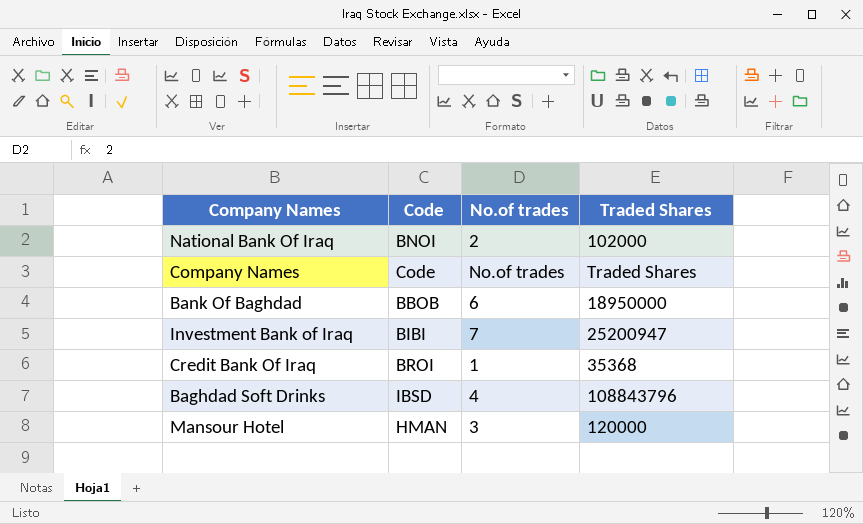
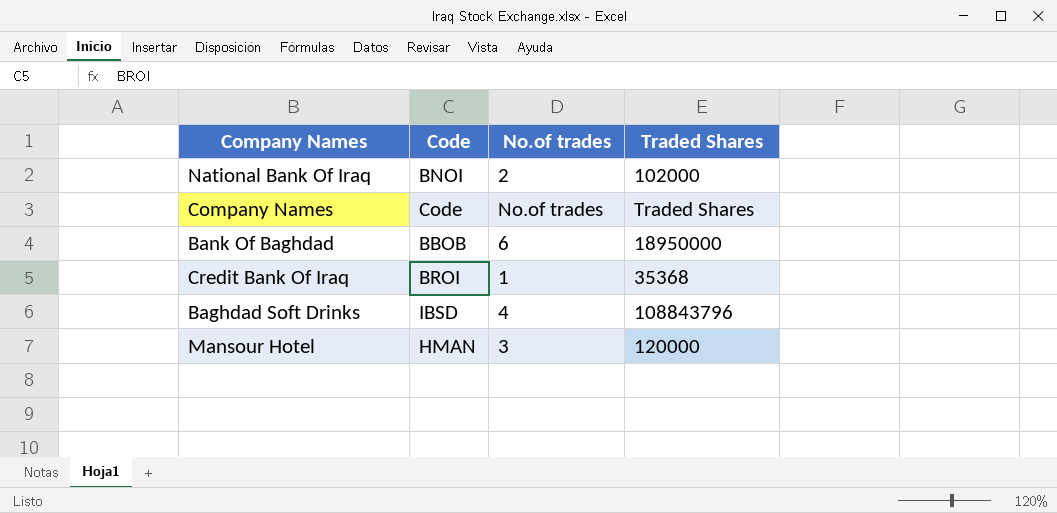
row Investment Bank of Iraq: BIBI | 7 | 25200947 -> none

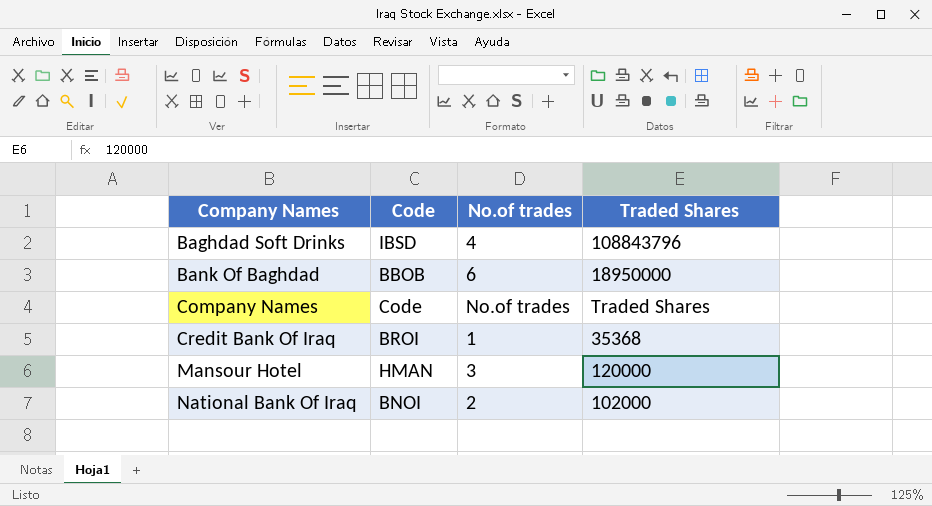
row order: none -> Company Names ascending

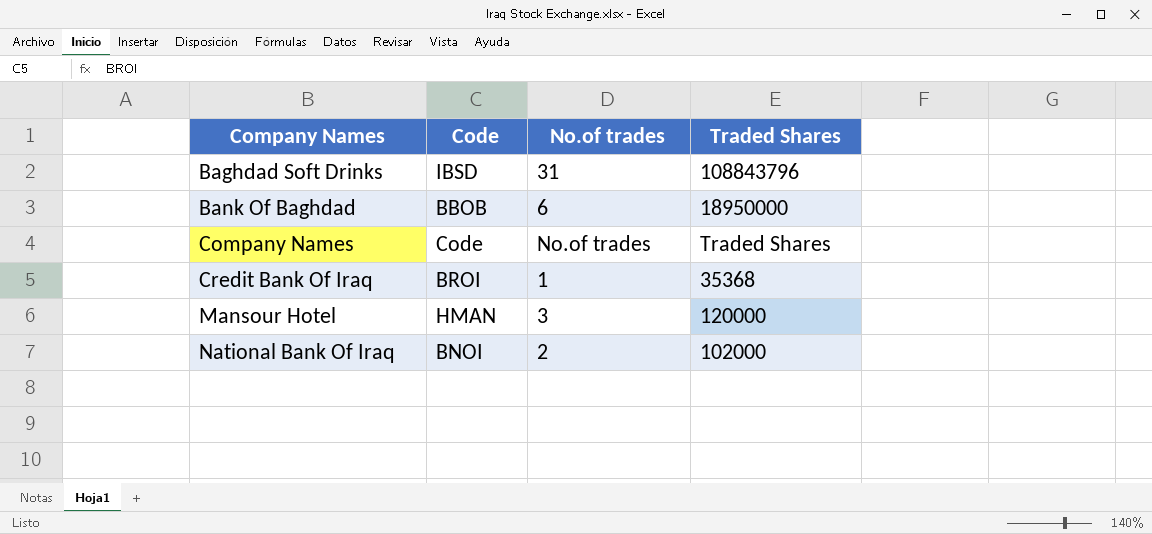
Baghdad Soft Drinks | No.of trades: 4 -> 31

